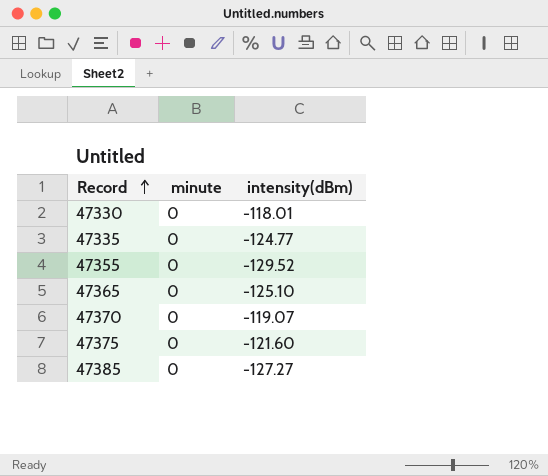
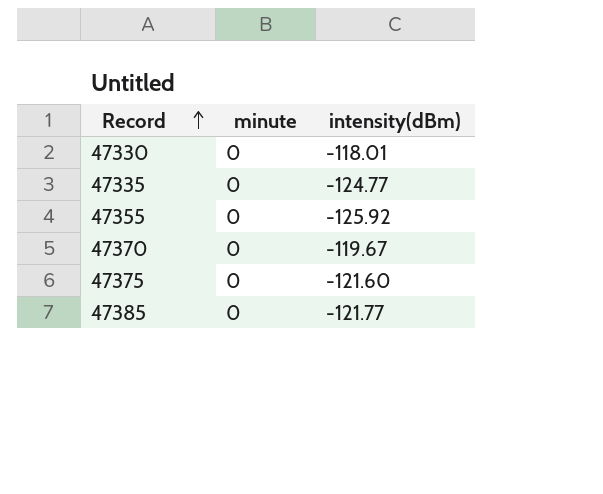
row 47365: 0 | -125.10 -> none
47355 | intensity(dBm): -129.52 -> -125.92
47370 | intensity(dBm): -119.07 -> -119.67
47385 | intensity(dBm): -127.27 -> -121.77

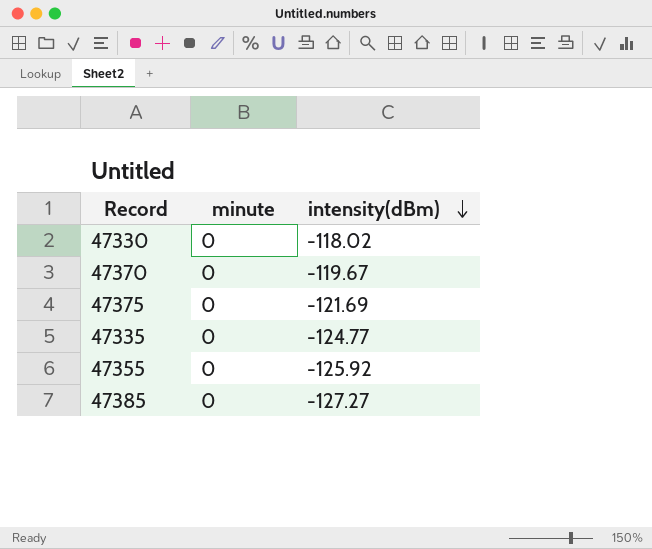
row order: Record ascending -> intensity(dBm) descending
47330 | intensity(dBm): -118.01 -> -118.02
47375 | intensity(dBm): -121.60 -> -121.69
47385 | intensity(dBm): -121.77 -> -127.27

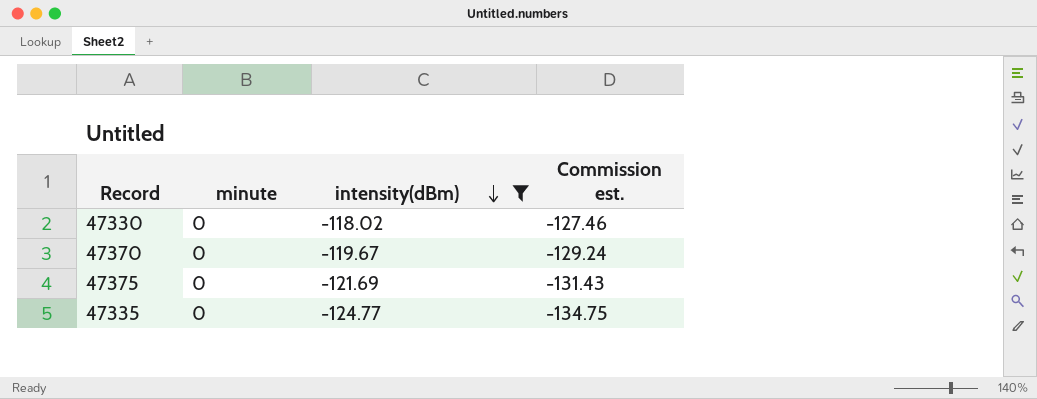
filter: none -> intensity(dBm) >= -124.77
column Commission est. | formula: none -> [intensity(dBm)] * 1.08

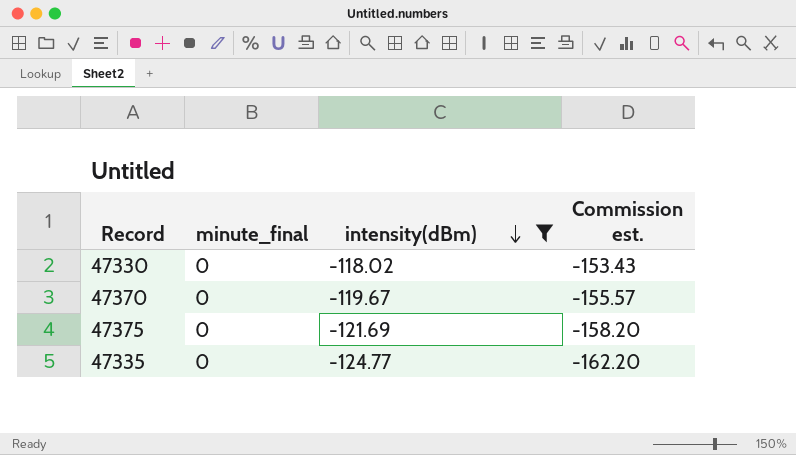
column name: minute -> minute_final
column Commission est. | formula: [intensity(dBm)] * 1.08 -> [intensity(dBm)] * 1.3

